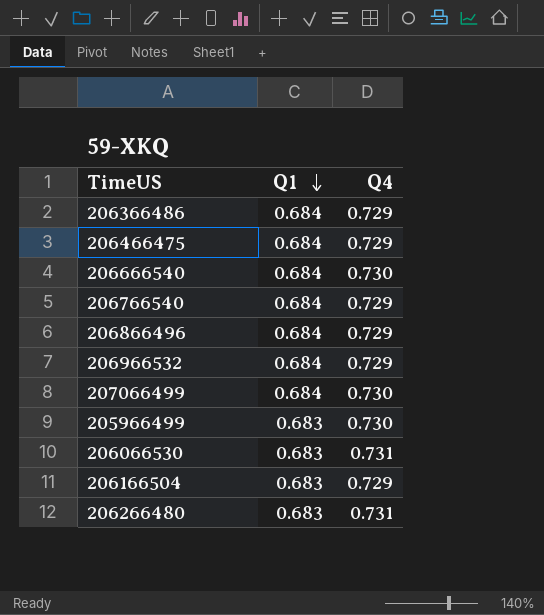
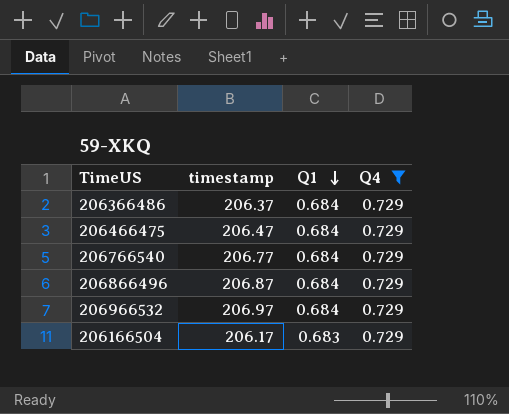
filter: none -> Q4 = 0.729
column timestamp | position: none -> 2

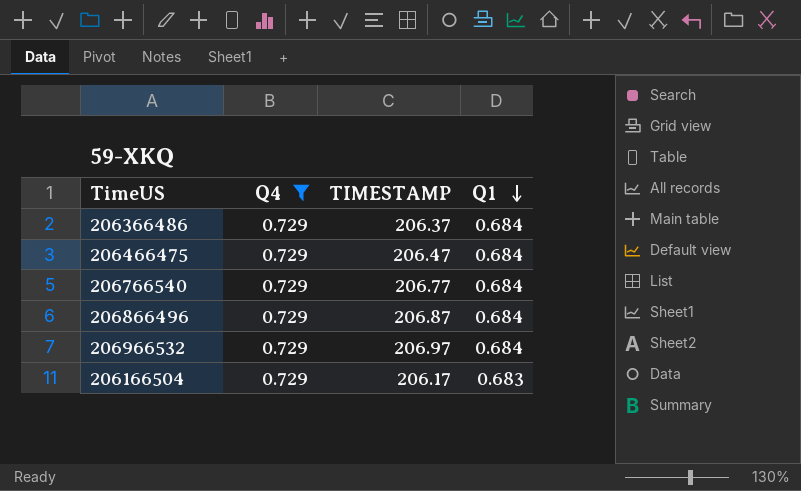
column Q4 | position: 4 -> 2
column name: timestamp -> TIMESTAMP

